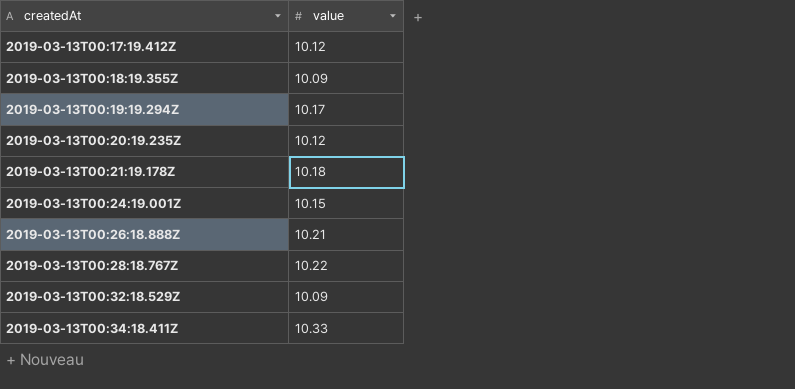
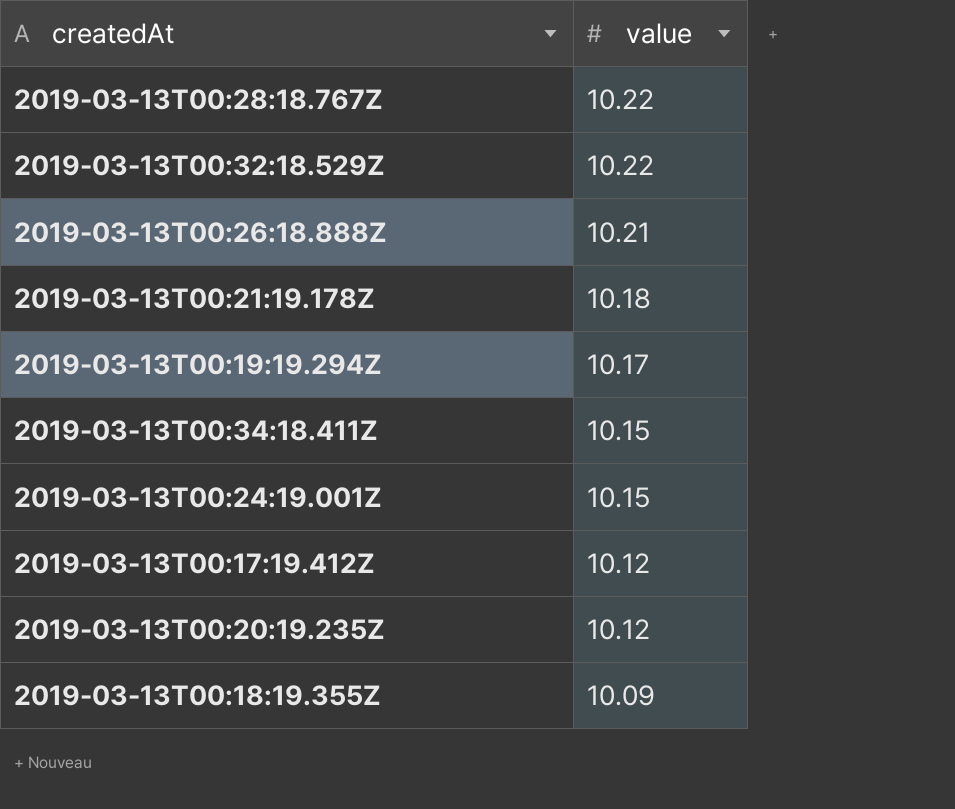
row order: createdAt ascending -> value descending
2019-03-13T00:32:18.529Z | value: 10.09 -> 10.22
2019-03-13T00:34:18.411Z | value: 10.33 -> 10.15

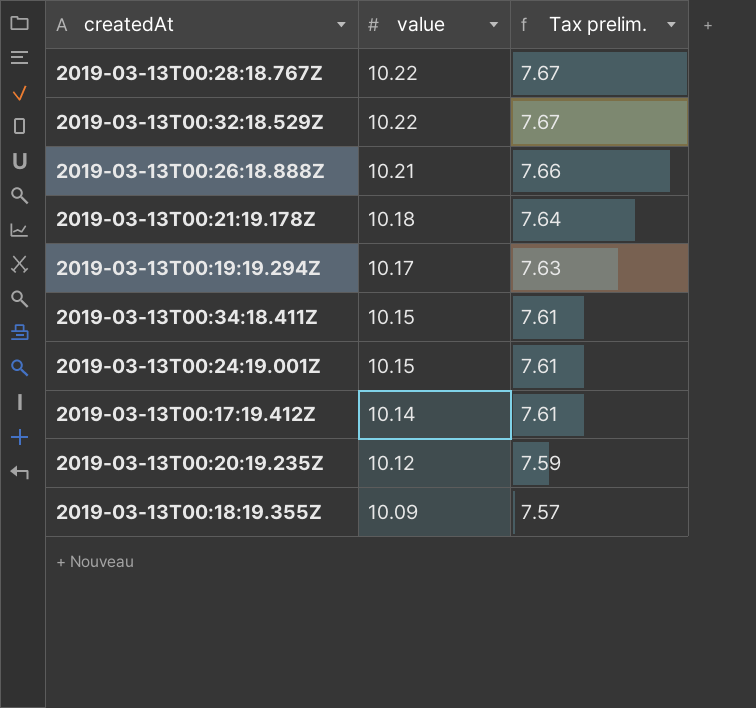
column Tax prelim. | formula: none -> [value] * 0.75
2019-03-13T00:17:19.412Z | value: 10.12 -> 10.14

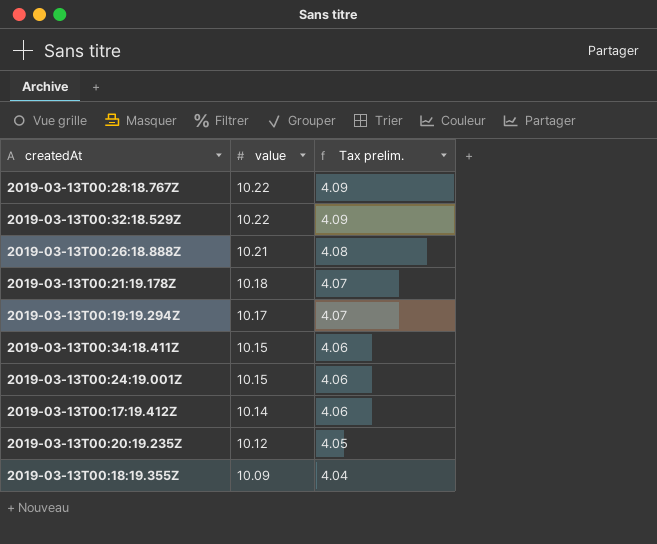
column Tax prelim. | formula: [value] * 0.75 -> [value] * 0.4

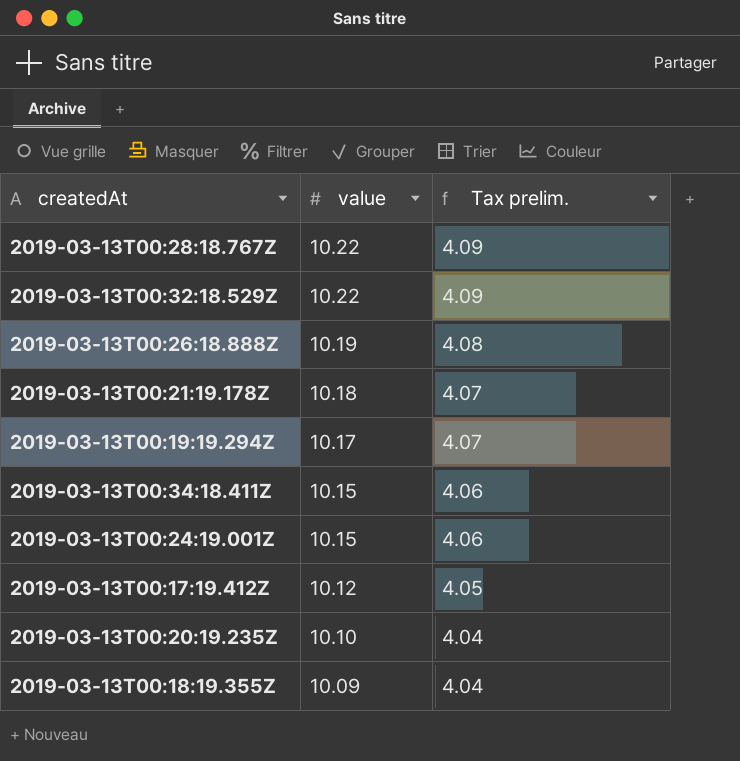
2019-03-13T00:26:18.888Z | value: 10.21 -> 10.19
2019-03-13T00:17:19.412Z | value: 10.14 -> 10.12
2019-03-13T00:17:19.412Z | Tax prelim.: 4.06 -> 4.05
2019-03-13T00:20:19.235Z | value: 10.12 -> 10.10
2019-03-13T00:20:19.235Z | Tax prelim.: 4.05 -> 4.04

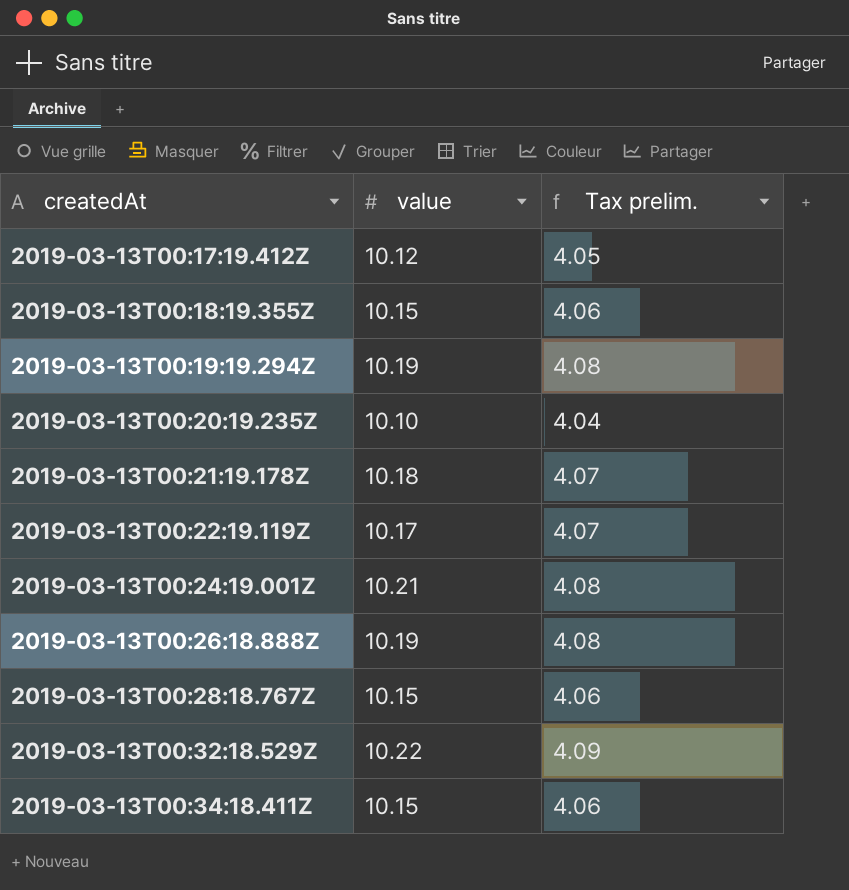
row order: value descending -> createdAt ascending
2019-03-13T00:18:19.355Z | value: 10.09 -> 10.15
2019-03-13T00:18:19.355Z | Tax prelim.: 4.04 -> 4.06
2019-03-13T00:19:19.294Z | value: 10.17 -> 10.19
2019-03-13T00:19:19.294Z | Tax prelim.: 4.07 -> 4.08
row 2019-03-13T00:22:19.119Z: none -> 10.17 | 4.07
2019-03-13T00:24:19.001Z | value: 10.15 -> 10.21
2019-03-13T00:24:19.001Z | Tax prelim.: 4.06 -> 4.08
2019-03-13T00:28:18.767Z | value: 10.22 -> 10.15
2019-03-13T00:28:18.767Z | Tax prelim.: 4.09 -> 4.06

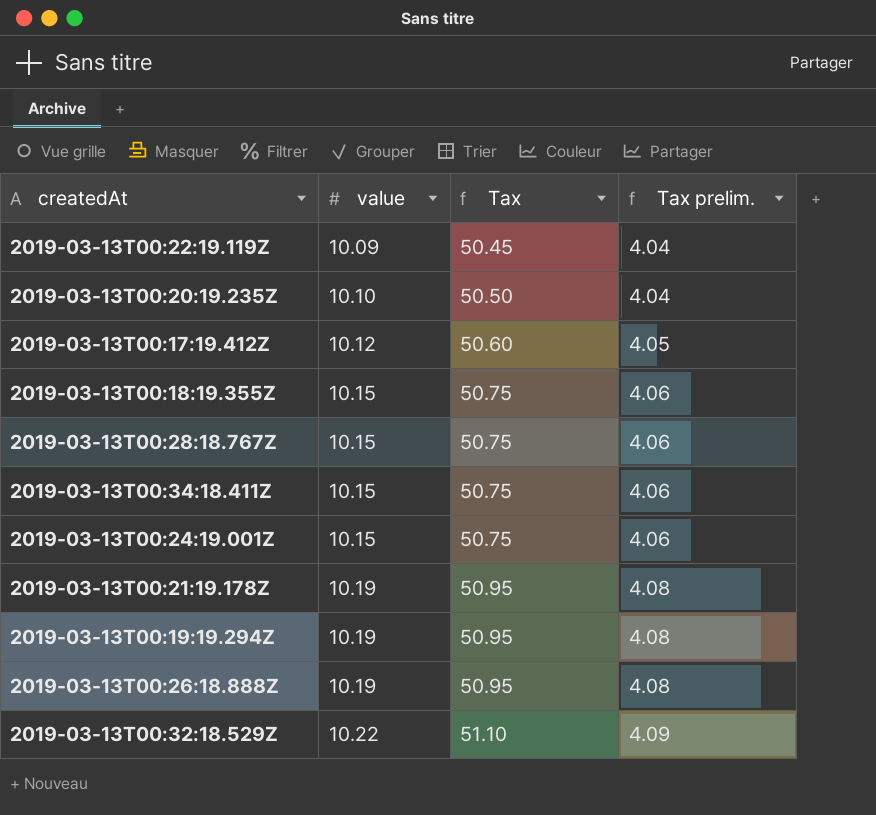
row order: createdAt ascending -> value ascending
column Tax | formula: none -> [value] * 5
2019-03-13T00:22:19.119Z | value: 10.17 -> 10.09
2019-03-13T00:22:19.119Z | Tax prelim.: 4.07 -> 4.04
2019-03-13T00:24:19.001Z | value: 10.21 -> 10.15
2019-03-13T00:24:19.001Z | Tax prelim.: 4.08 -> 4.06
2019-03-13T00:21:19.178Z | value: 10.18 -> 10.19
2019-03-13T00:21:19.178Z | Tax prelim.: 4.07 -> 4.08

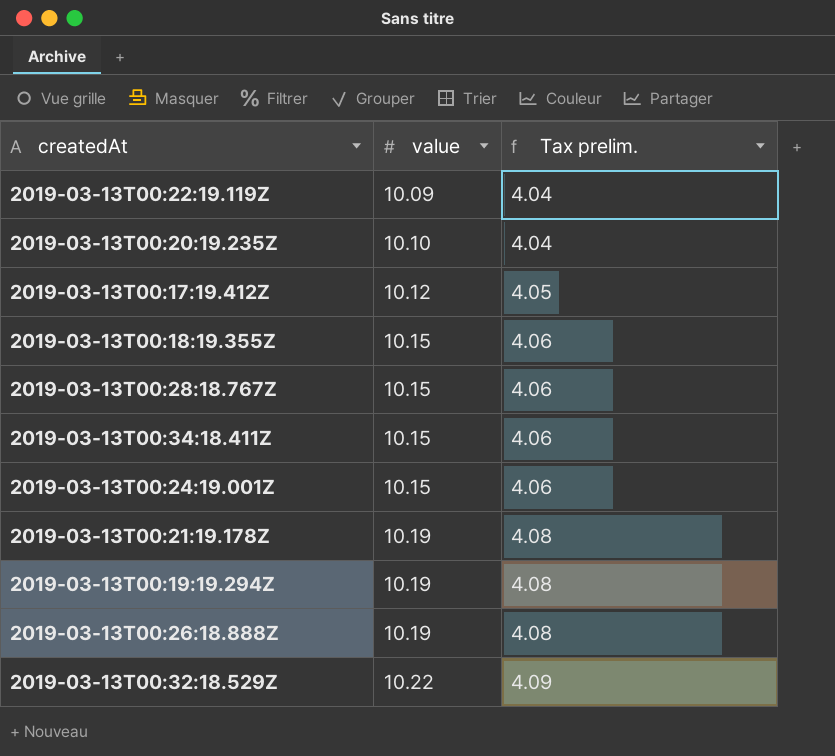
column Tax | formula: [value] * 5 -> none

